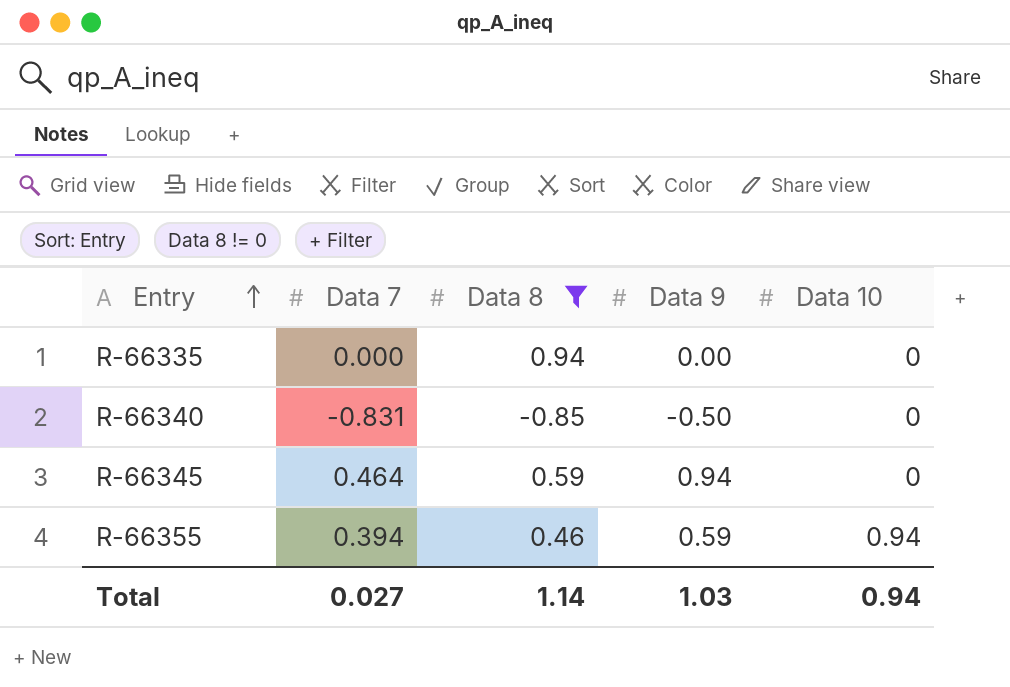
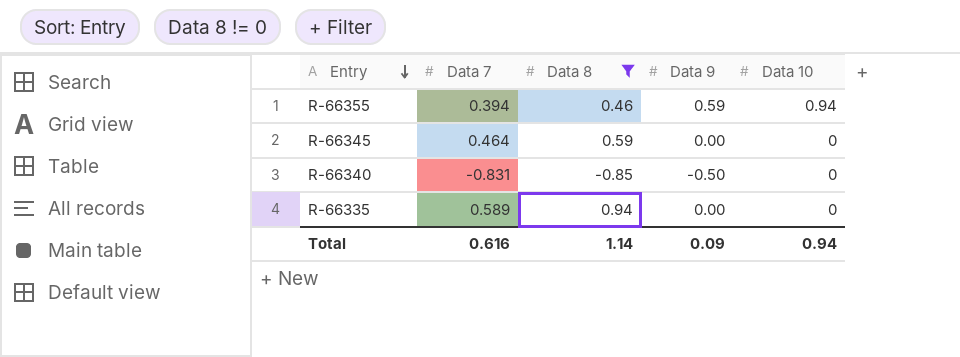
row order: Entry ascending -> Entry descending
R-66345 | Data 9: 0.94 -> 0.00
R-66335 | Data 7: 0.000 -> 0.589
Total | Data 7: 0.027 -> 0.616
Total | Data 9: 1.03 -> 0.09

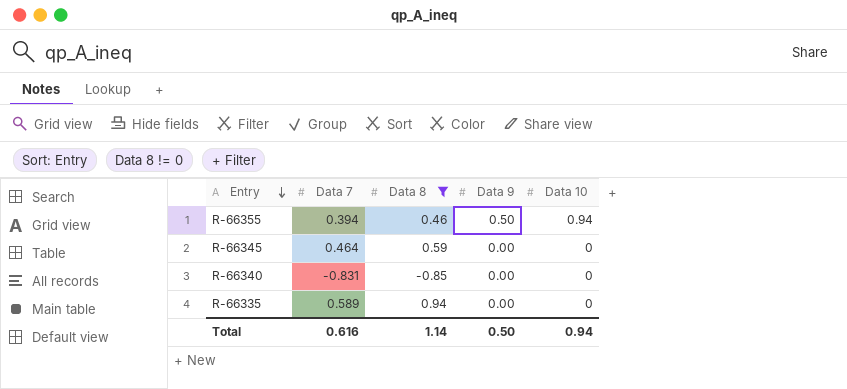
R-66355 | Data 9: 0.59 -> 0.50
R-66340 | Data 9: -0.50 -> 0.00
Total | Data 9: 0.09 -> 0.50

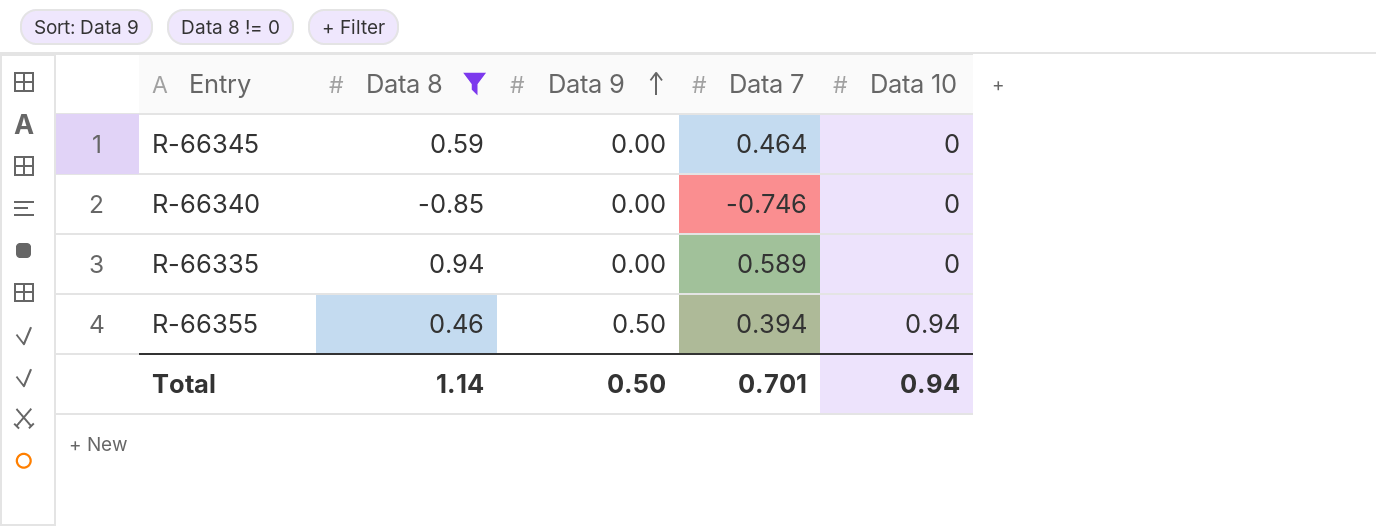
row order: Entry descending -> Data 9 ascending
column Data 7 | position: 2 -> 4
R-66340 | Data 7: -0.831 -> -0.746
Total | Data 7: 0.616 -> 0.701

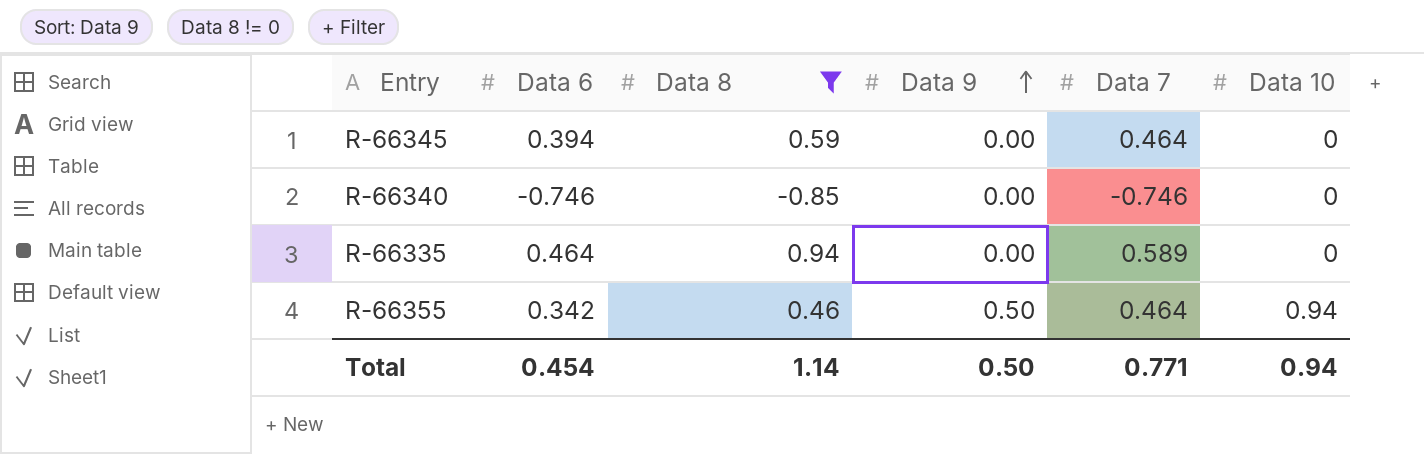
column Data 6 | position: none -> 2
R-66355 | Data 7: 0.394 -> 0.464
Total | Data 7: 0.701 -> 0.771

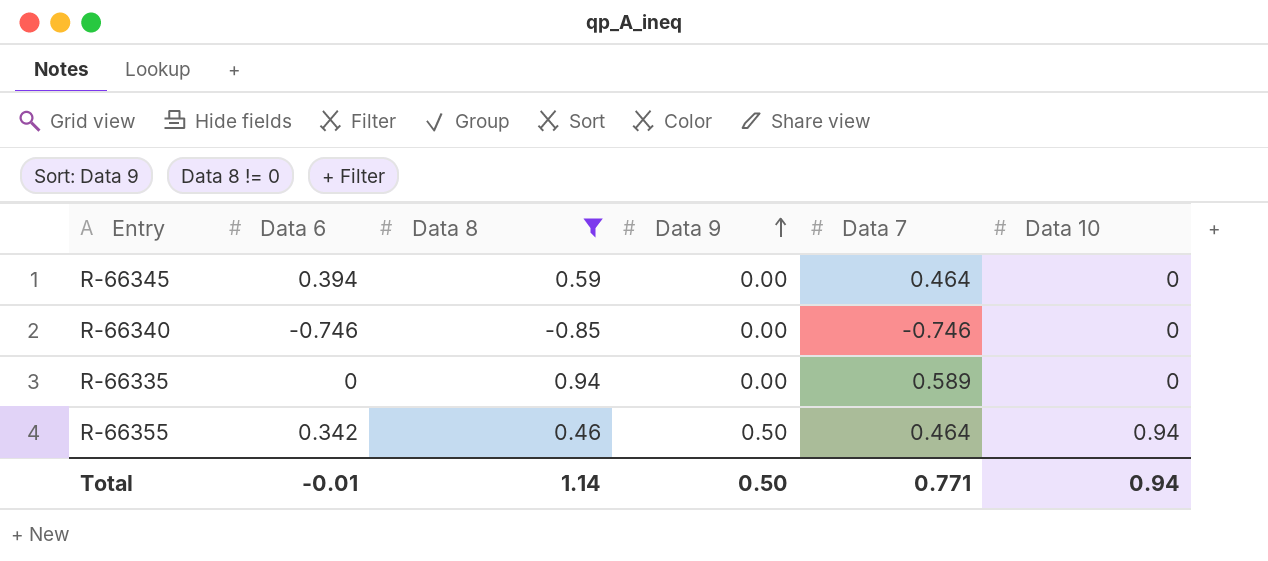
R-66335 | Data 6: 0.464 -> 0
Total | Data 6: 0.454 -> -0.01

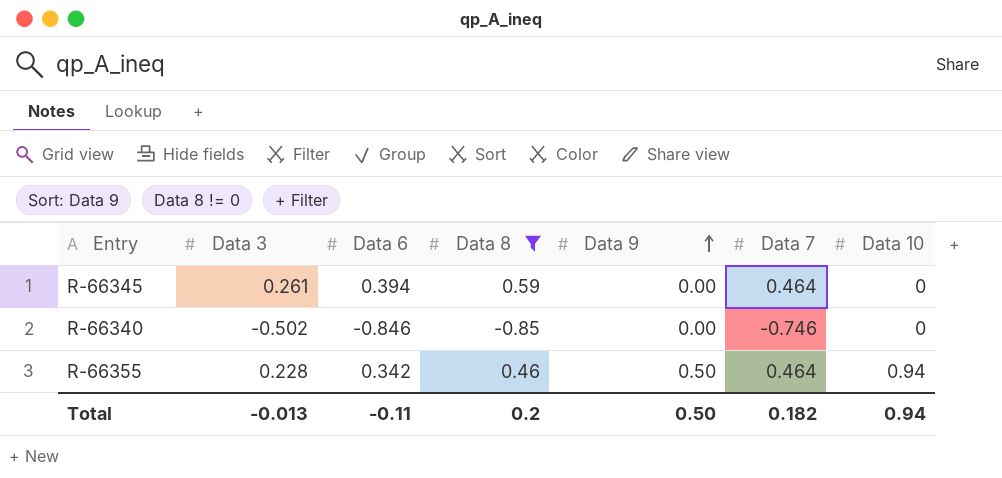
column Data 3 | position: none -> 2
row R-66335: 0 | 0.94 | 0.00 | 0.589 | 0 -> none
R-66340 | Data 6: -0.746 -> -0.846
Total | Data 6: -0.01 -> -0.11
Total | Data 8: 1.14 -> 0.2
Total | Data 7: 0.771 -> 0.182

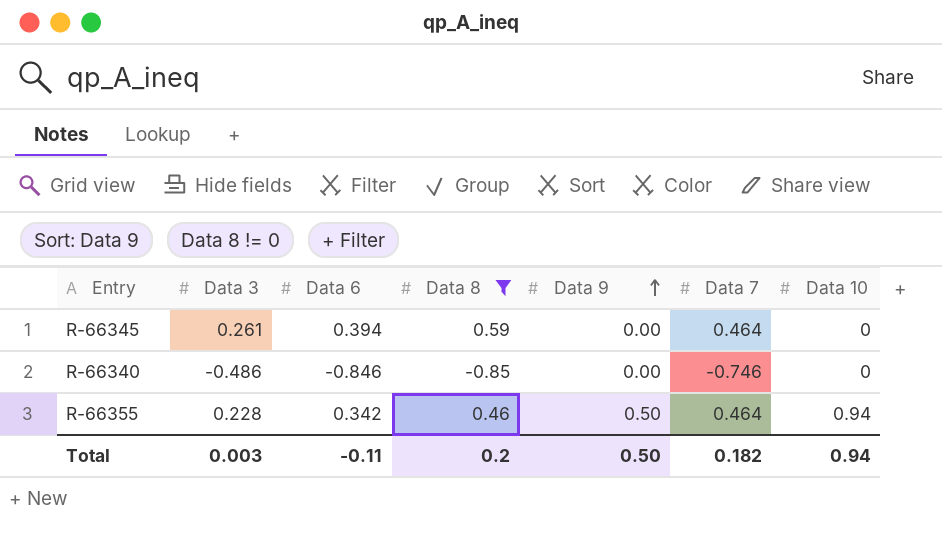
R-66340 | Data 3: -0.502 -> -0.486
Total | Data 3: -0.013 -> 0.003

